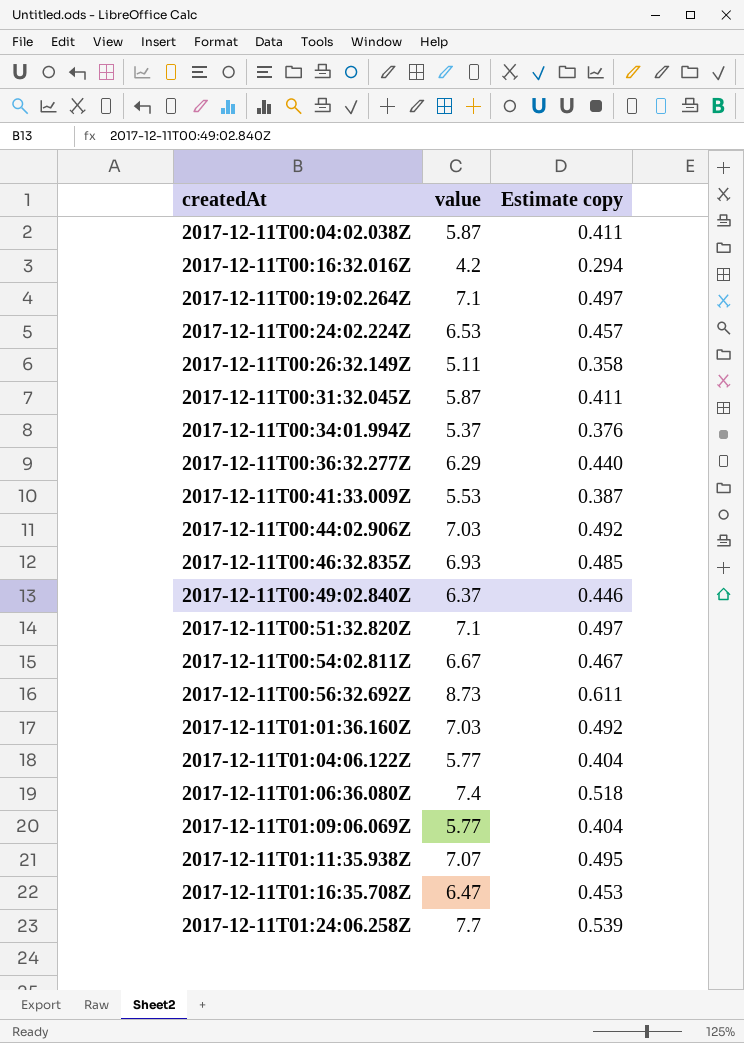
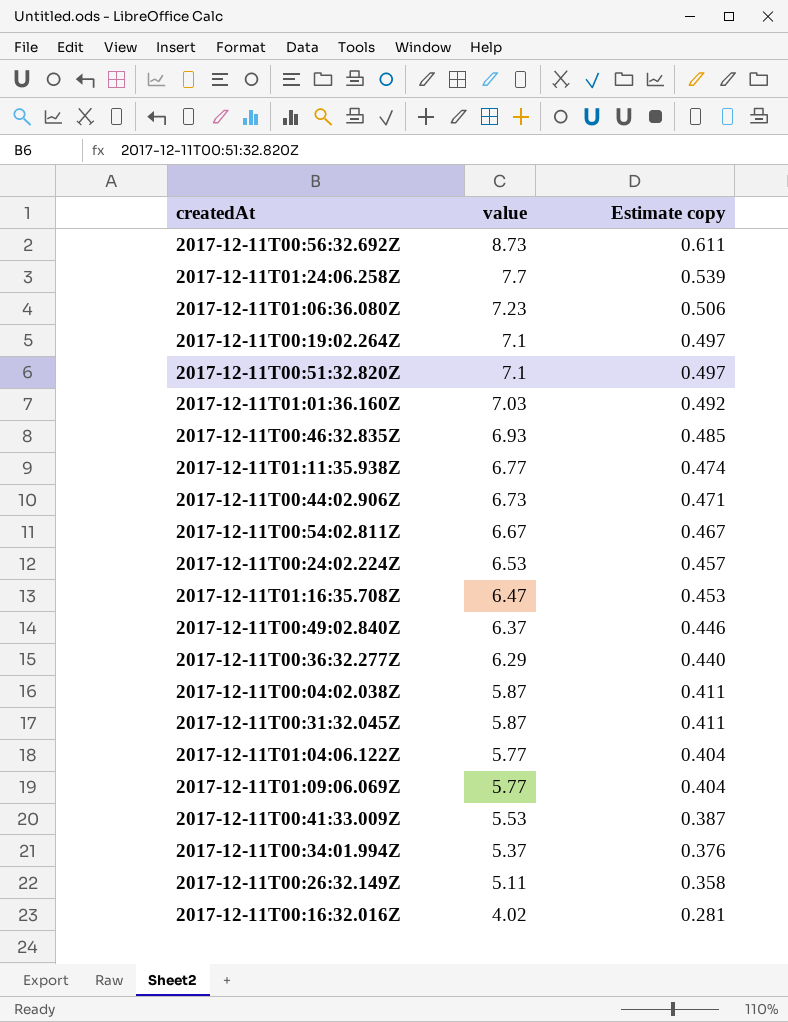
row order: createdAt ascending -> value descending
2017-12-11T01:06:36.080Z | value: 7.4 -> 7.23
2017-12-11T01:06:36.080Z | Estimate copy: 0.518 -> 0.506
2017-12-11T01:11:35.938Z | value: 7.07 -> 6.77
2017-12-11T01:11:35.938Z | Estimate copy: 0.495 -> 0.474
2017-12-11T00:44:02.906Z | value: 7.03 -> 6.73
2017-12-11T00:44:02.906Z | Estimate copy: 0.492 -> 0.471
2017-12-11T00:16:32.016Z | value: 4.2 -> 4.02
2017-12-11T00:16:32.016Z | Estimate copy: 0.294 -> 0.281

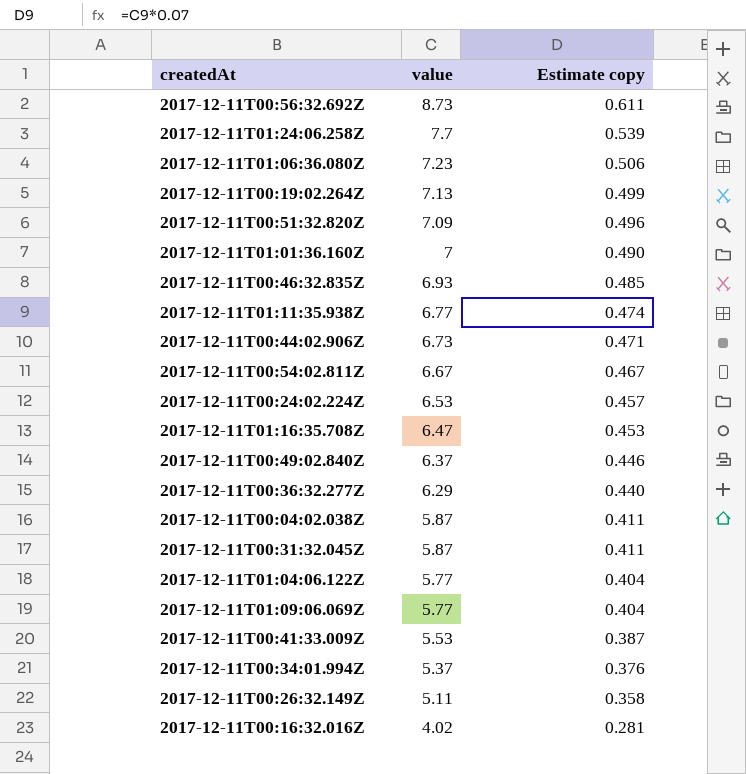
2017-12-11T00:19:02.264Z | value: 7.1 -> 7.13
2017-12-11T00:19:02.264Z | Estimate copy: 0.497 -> 0.499
2017-12-11T00:51:32.820Z | value: 7.1 -> 7.09
2017-12-11T00:51:32.820Z | Estimate copy: 0.497 -> 0.496
2017-12-11T01:01:36.160Z | value: 7.03 -> 7
2017-12-11T01:01:36.160Z | Estimate copy: 0.492 -> 0.490

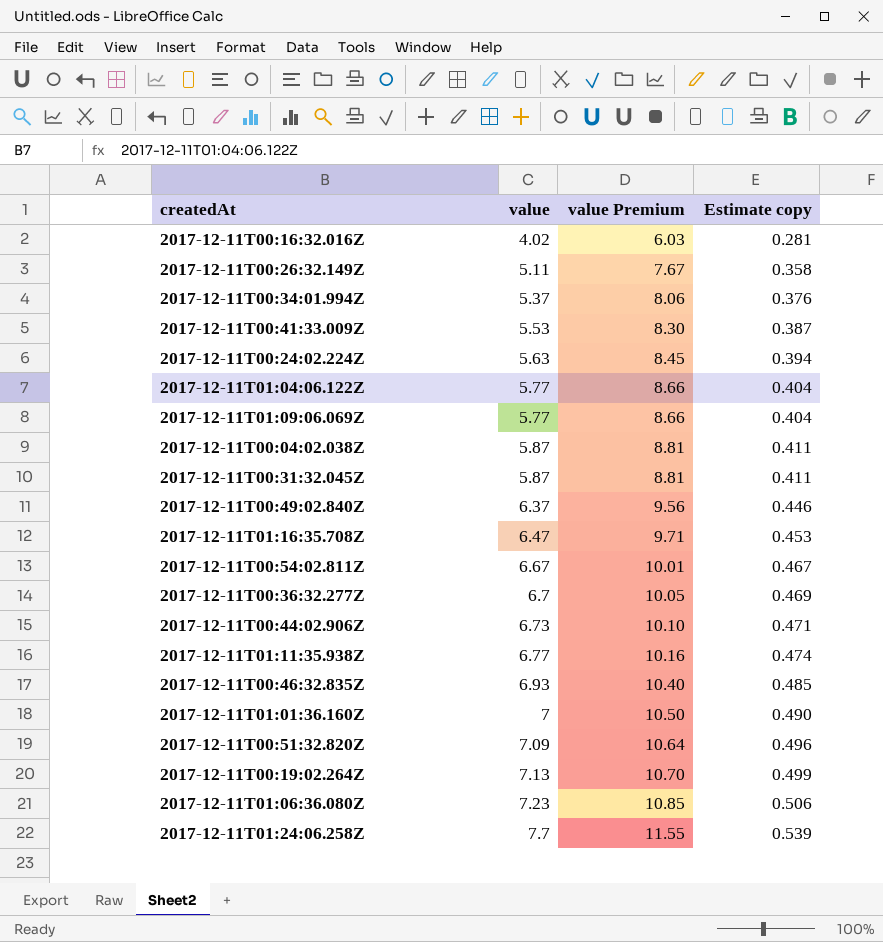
row order: value descending -> value ascending
column value Premium | formula: none -> [value] * 1.5
row 2017-12-11T00:56:32.692Z: 8.73 | 0.611 -> none
2017-12-11T00:24:02.224Z | value: 6.53 -> 5.63
2017-12-11T00:24:02.224Z | Estimate copy: 0.457 -> 0.394
2017-12-11T00:36:32.277Z | value: 6.29 -> 6.7
2017-12-11T00:36:32.277Z | Estimate copy: 0.440 -> 0.469

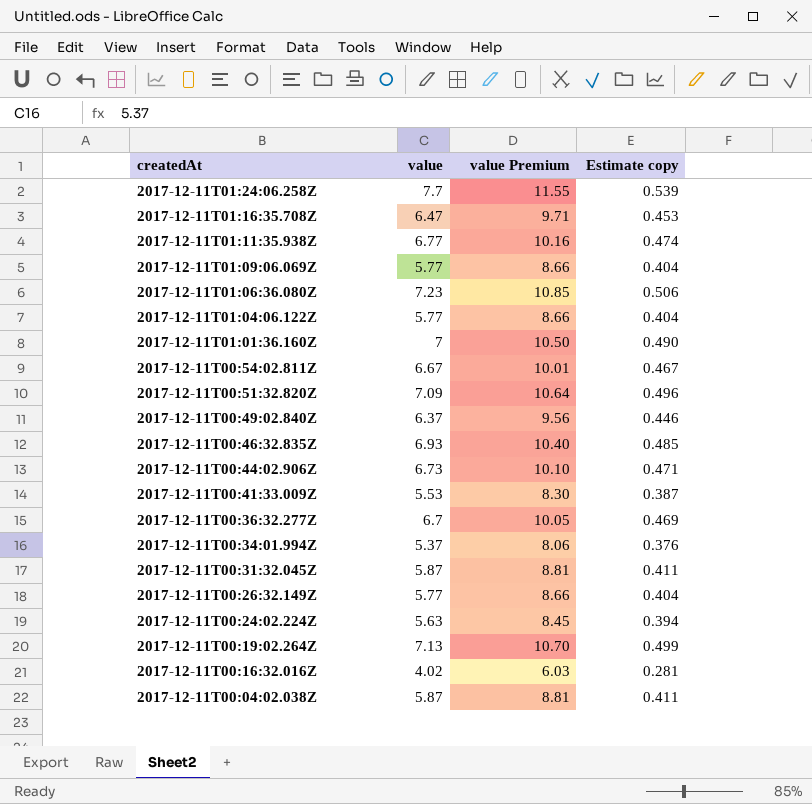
row order: value ascending -> createdAt descending
2017-12-11T00:26:32.149Z | value: 5.11 -> 5.77
2017-12-11T00:26:32.149Z | value Premium: 7.67 -> 8.66
2017-12-11T00:26:32.149Z | Estimate copy: 0.358 -> 0.404

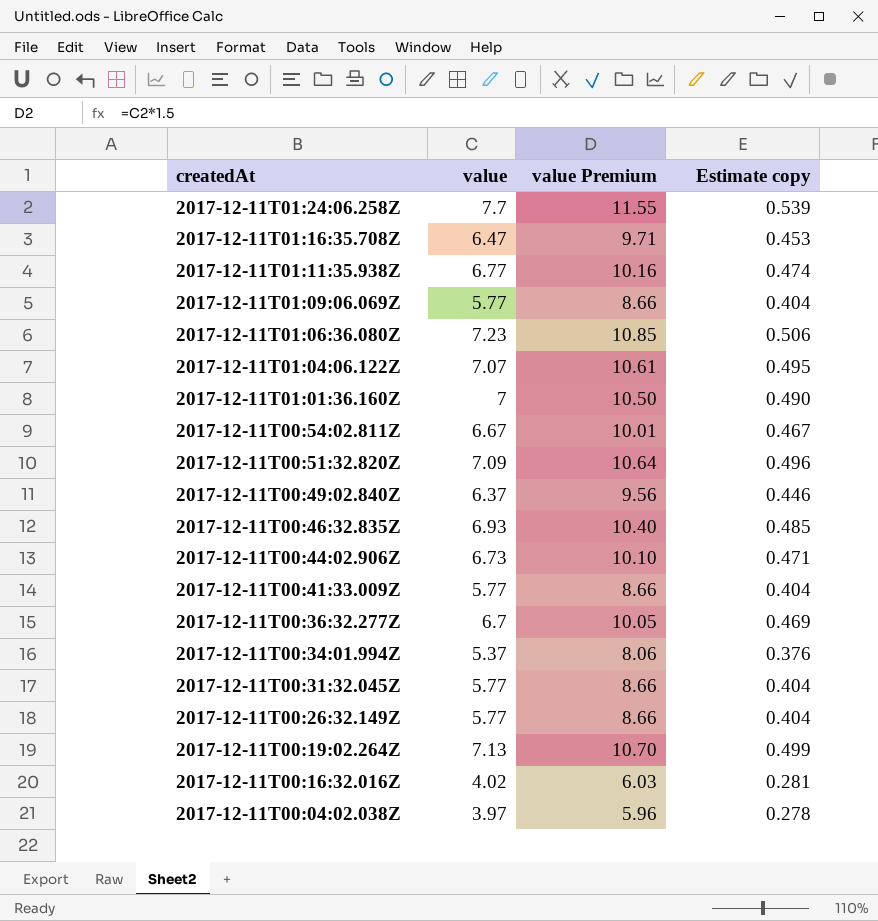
row 2017-12-11T00:24:02.224Z: 5.63 | 8.45 | 0.394 -> none
2017-12-11T01:04:06.122Z | value: 5.77 -> 7.07
2017-12-11T01:04:06.122Z | value Premium: 8.66 -> 10.61
2017-12-11T01:04:06.122Z | Estimate copy: 0.404 -> 0.495
2017-12-11T00:41:33.009Z | value: 5.53 -> 5.77
2017-12-11T00:41:33.009Z | value Premium: 8.30 -> 8.66
2017-12-11T00:41:33.009Z | Estimate copy: 0.387 -> 0.404
2017-12-11T00:31:32.045Z | value: 5.87 -> 5.77
2017-12-11T00:31:32.045Z | value Premium: 8.81 -> 8.66
2017-12-11T00:31:32.045Z | Estimate copy: 0.411 -> 0.404
2017-12-11T00:04:02.038Z | value: 5.87 -> 3.97
2017-12-11T00:04:02.038Z | value Premium: 8.81 -> 5.96
2017-12-11T00:04:02.038Z | Estimate copy: 0.411 -> 0.278

